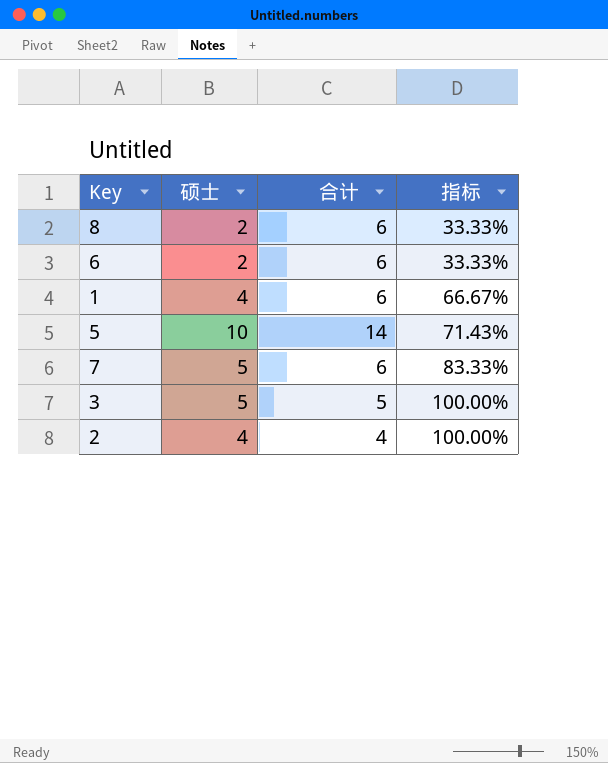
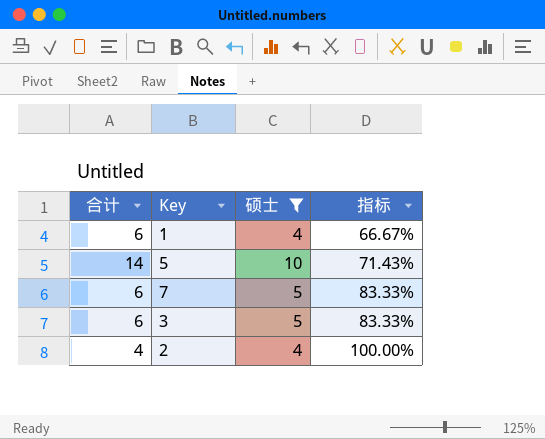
filter: none -> 硕士 != 2
column 合计 | position: 3 -> 1
3 | 合计: 5 -> 6
3 | 指标: 100.00% -> 83.33%

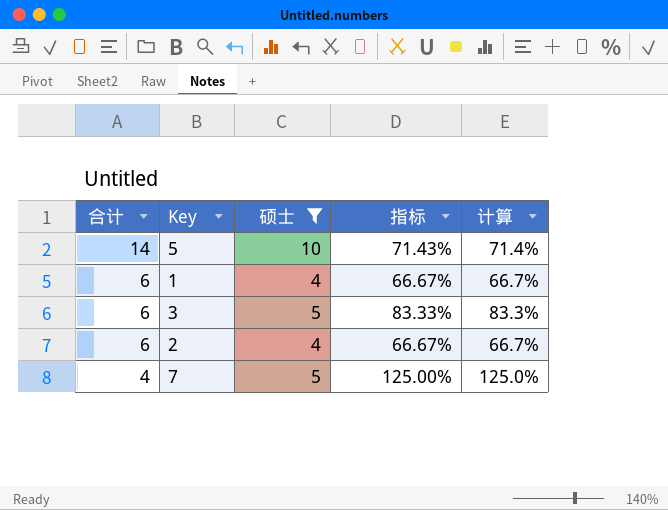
row order: 指标 ascending -> 合计 descending
column 计算 | formula: none -> [硕士] / [合计]
2 | 合计: 4 -> 6
2 | 指标: 100.00% -> 66.67%
7 | 合计: 6 -> 4
7 | 指标: 83.33% -> 125.00%

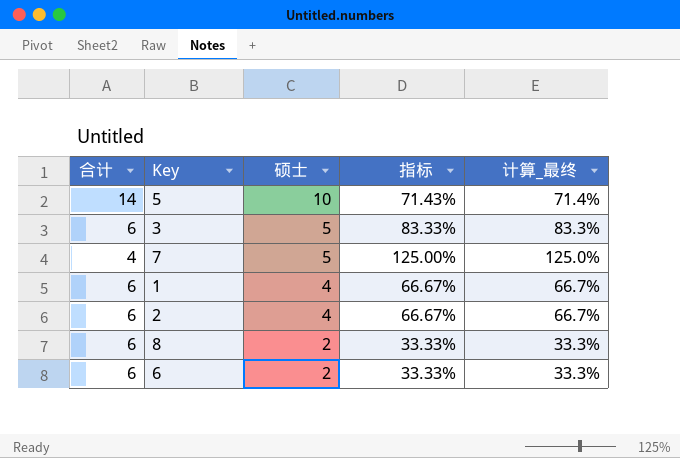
filter: 硕士 != 2 -> none
row order: 合计 descending -> 硕士 descending
column name: 计算 -> 计算_最终

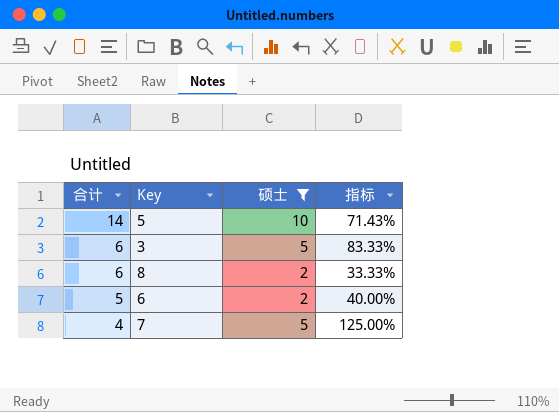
filter: none -> 硕士 != 4
row order: 硕士 descending -> 合计 descending
column 计算_最终 | formula: [硕士] / [合计] -> none
6 | 合计: 6 -> 5
6 | 指标: 33.33% -> 40.00%

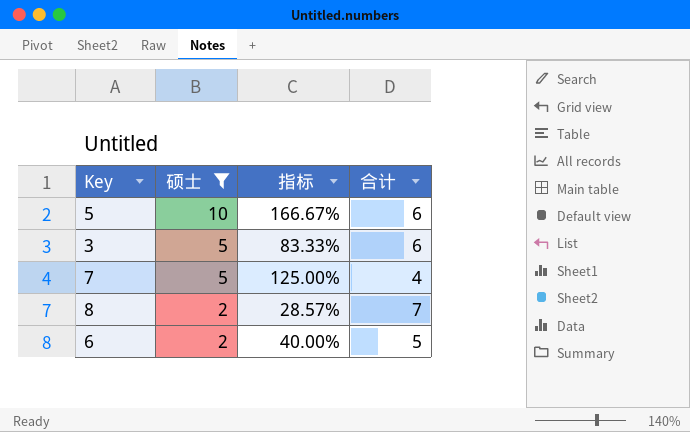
row order: 合计 descending -> 硕士 descending
column 合计 | position: 1 -> 4
5 | 指标: 71.43% -> 166.67%
5 | 合计: 14 -> 6
8 | 指标: 33.33% -> 28.57%
8 | 合计: 6 -> 7

